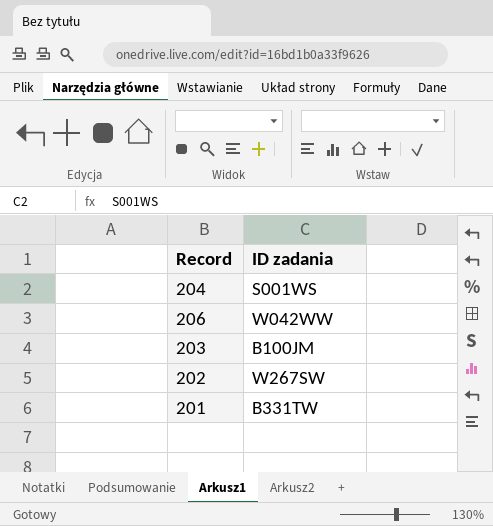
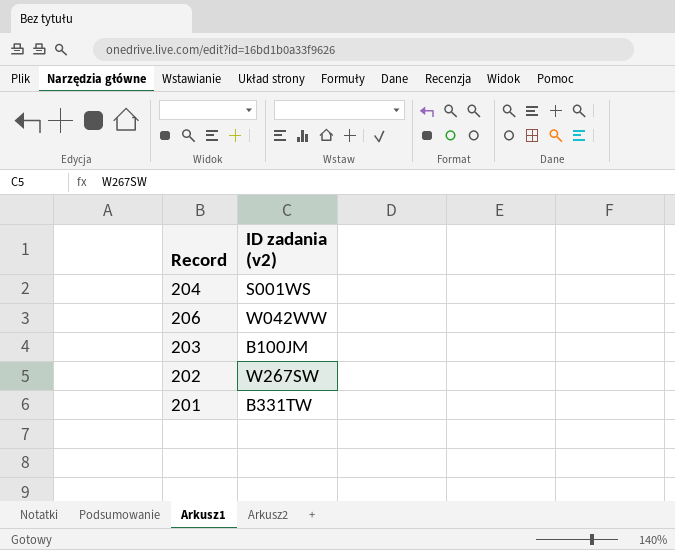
column name: ID zadania -> ID zadania (v2)

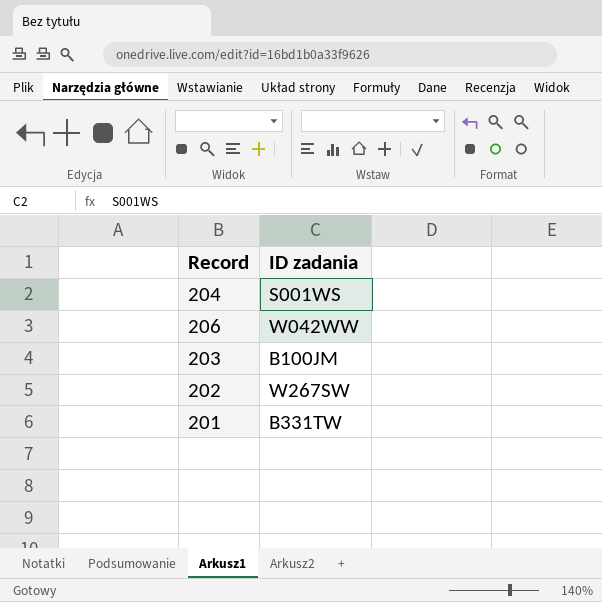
column name: ID zadania (v2) -> ID zadania

